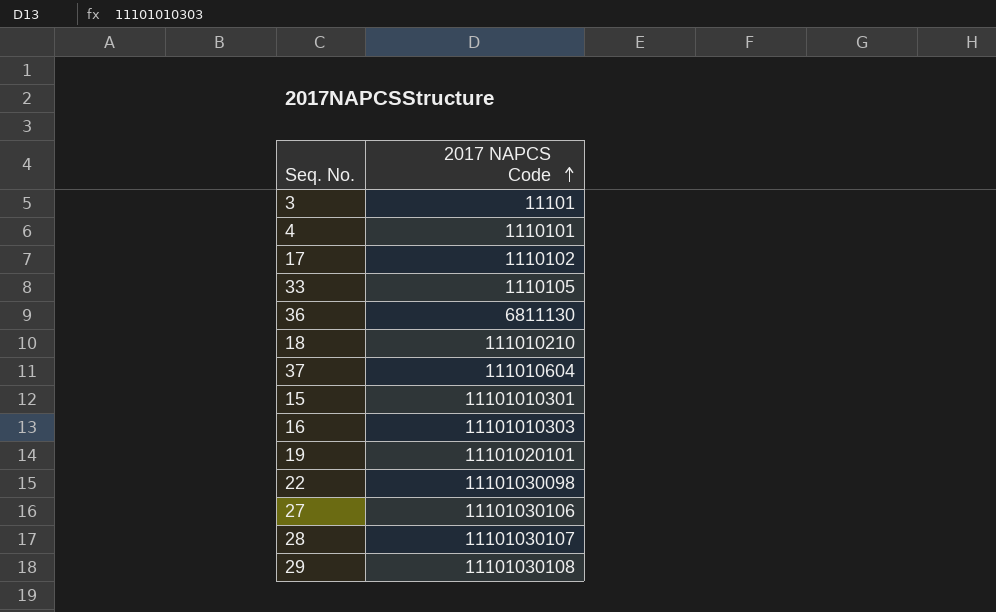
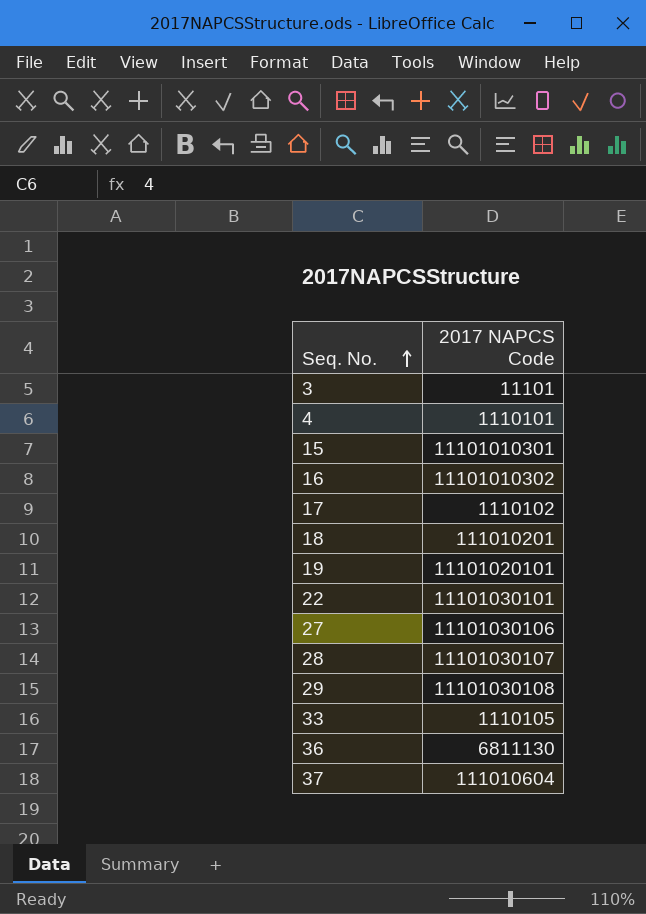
row order: 2017 NAPCS Code ascending -> Seq. No. ascending
16 | 2017 NAPCS Code: 11101010303 -> 11101010302
18 | 2017 NAPCS Code: 111010210 -> 111010201
22 | 2017 NAPCS Code: 11101030098 -> 11101030101

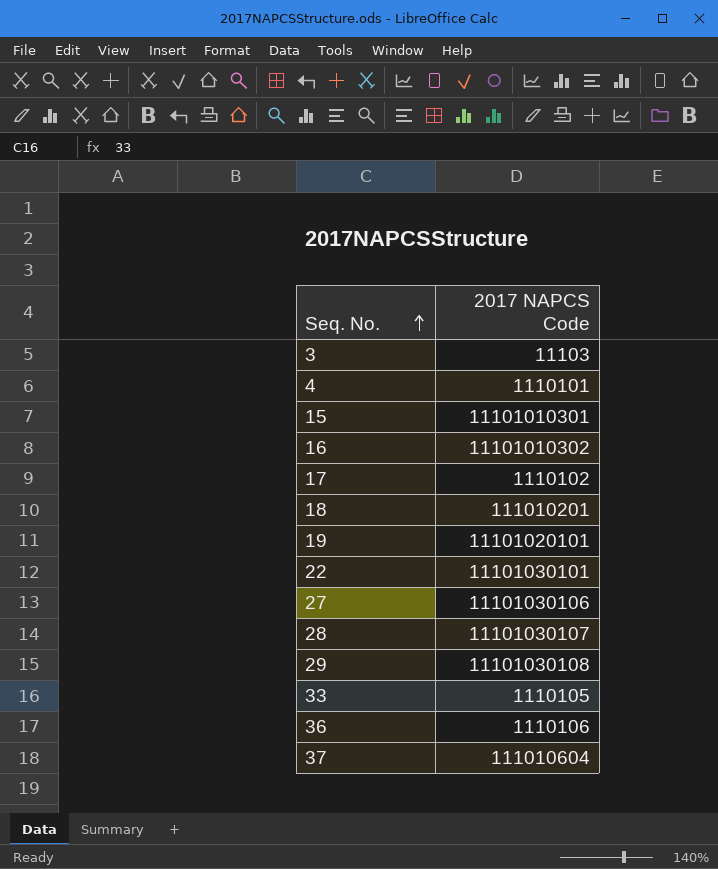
3 | 2017 NAPCS Code: 11101 -> 11103
36 | 2017 NAPCS Code: 6811130 -> 1110106

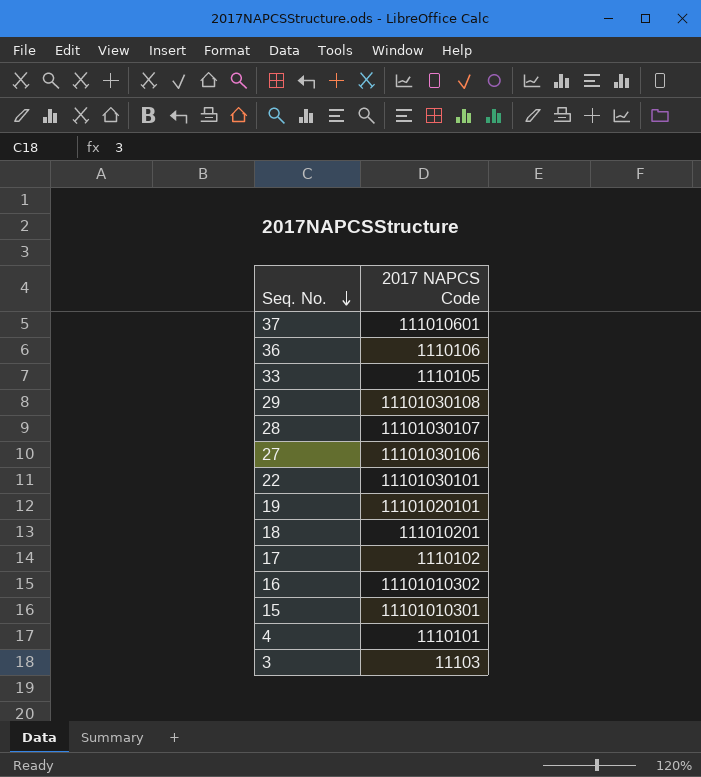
row order: Seq. No. ascending -> Seq. No. descending
37 | 2017 NAPCS Code: 111010604 -> 111010601

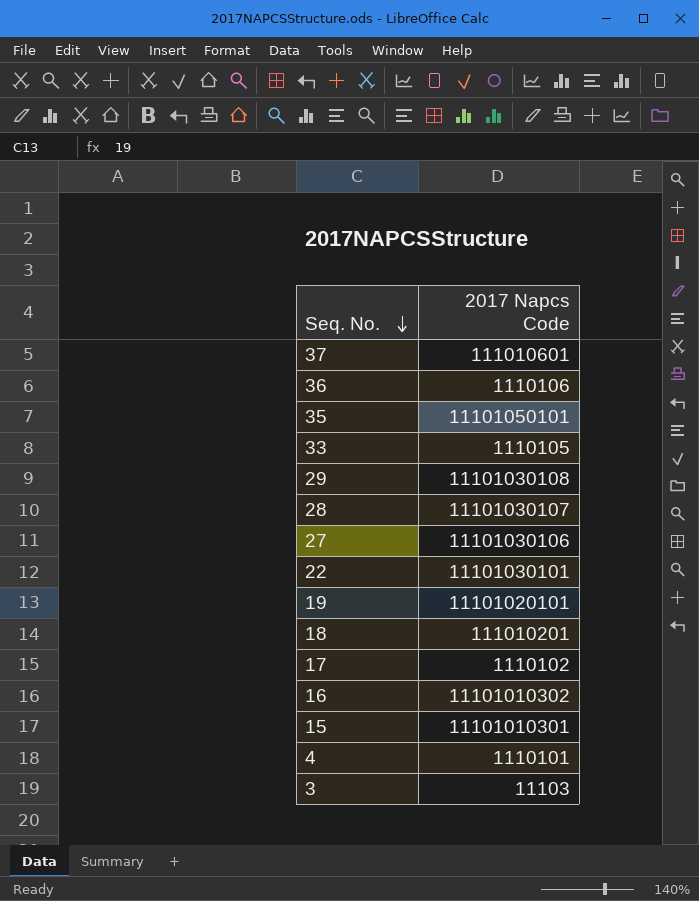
column name: 2017 NAPCS Code -> 2017 Napcs Code
row 35: none -> 11101050101

